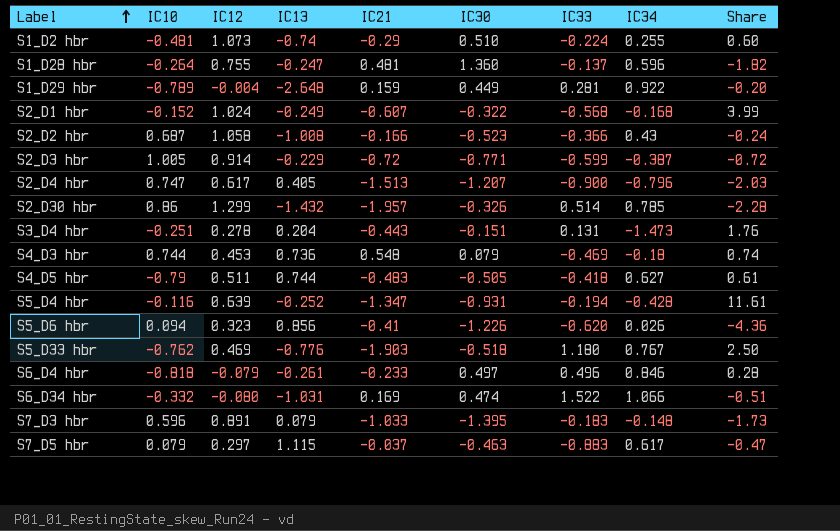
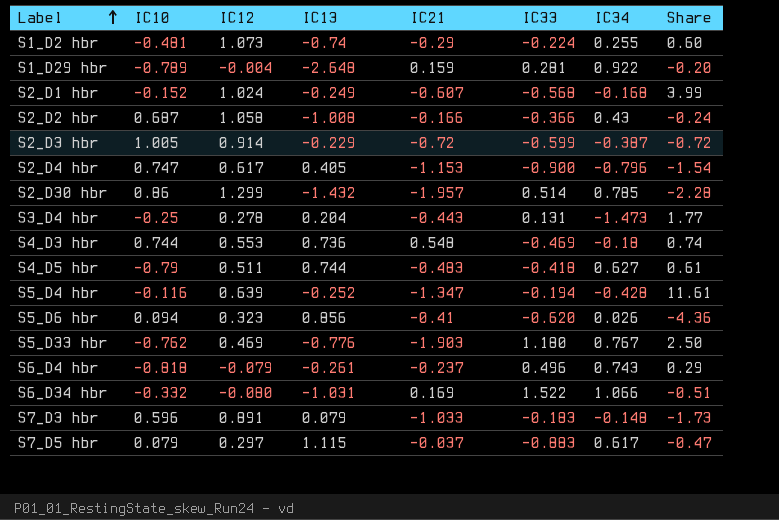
column IC30 | position: 6 -> none
row S1_D28 hbr: -0.264 | 0.755 | -0.247 | 0.481 | 1.360 | -0.137 | 0.596 | -1.82 -> none
S2_D4 hbr | IC21: -1.513 -> -1.153
S2_D4 hbr | Share: -2.03 -> -1.54
S3_D4 hbr | IC10: -0.251 -> -0.25
S3_D4 hbr | Share: 1.76 -> 1.77
S4_D3 hbr | IC12: 0.453 -> 0.553
S6_D4 hbr | IC21: -0.233 -> -0.237
S6_D4 hbr | IC34: 0.846 -> 0.743
S6_D4 hbr | Share: 0.28 -> 0.29

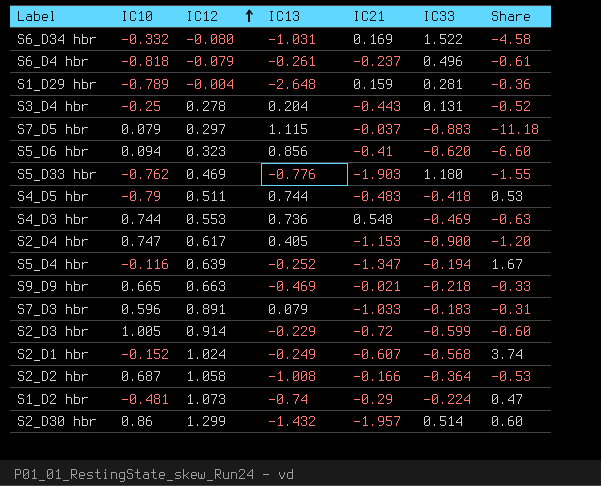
row order: Label ascending -> IC12 ascending
column IC34 | position: 7 -> none
column Share | formula: [IC21] / [IC10] -> [IC33] / [IC10]
row S9_D9 hbr: none -> 0.665 | 0.663 | -0.469 | -0.021 | -0.218 | -0.33
S2_D2 hbr | IC33: -0.366 -> -0.364

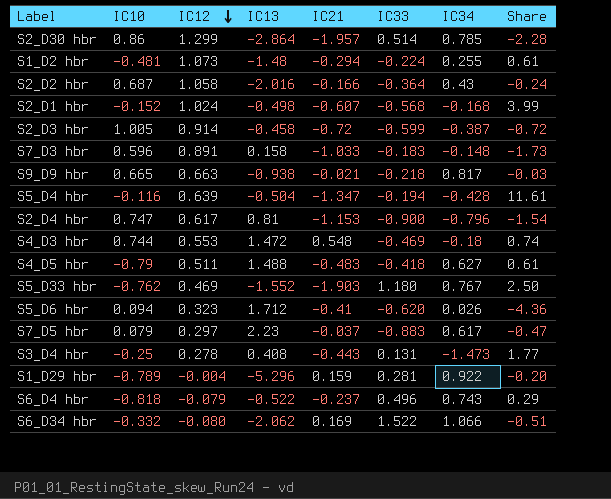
row order: IC12 ascending -> IC12 descending
column IC34 | position: none -> 7
column Share | formula: [IC33] / [IC10] -> [IC21] / [IC10]
S2_D30 hbr | IC13: -1.432 -> -2.864
S1_D2 hbr | IC13: -0.74 -> -1.48
S1_D2 hbr | IC21: -0.29 -> -0.294
S2_D2 hbr | IC13: -1.008 -> -2.016
S2_D1 hbr | IC13: -0.249 -> -0.498
S2_D3 hbr | IC13: -0.229 -> -0.458
S7_D3 hbr | IC13: 0.079 -> 0.158
S9_D9 hbr | IC13: -0.469 -> -0.938
S5_D4 hbr | IC13: -0.252 -> -0.504
S2_D4 hbr | IC13: 0.405 -> 0.81
S4_D3 hbr | IC13: 0.736 -> 1.472
S4_D5 hbr | IC13: 0.744 -> 1.488
S5_D33 hbr | IC13: -0.776 -> -1.552
S5_D6 hbr | IC13: 0.856 -> 1.712
S7_D5 hbr | IC13: 1.115 -> 2.23
S3_D4 hbr | IC13: 0.204 -> 0.408
S1_D29 hbr | IC13: -2.648 -> -5.296
S6_D4 hbr | IC13: -0.261 -> -0.522
S6_D34 hbr | IC13: -1.031 -> -2.062

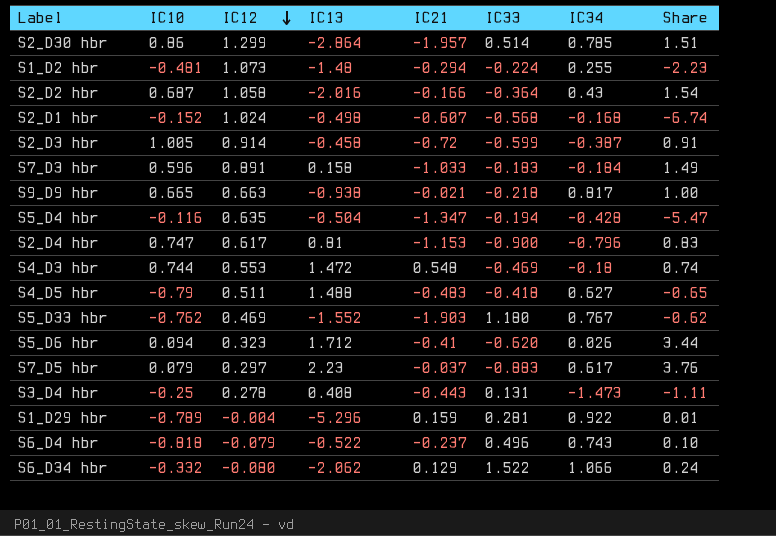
column Share | formula: [IC21] / [IC10] -> [IC12] / [IC10]
S7_D3 hbr | IC34: -0.148 -> -0.184
S5_D4 hbr | IC12: 0.639 -> 0.635
S6_D34 hbr | IC21: 0.169 -> 0.129

